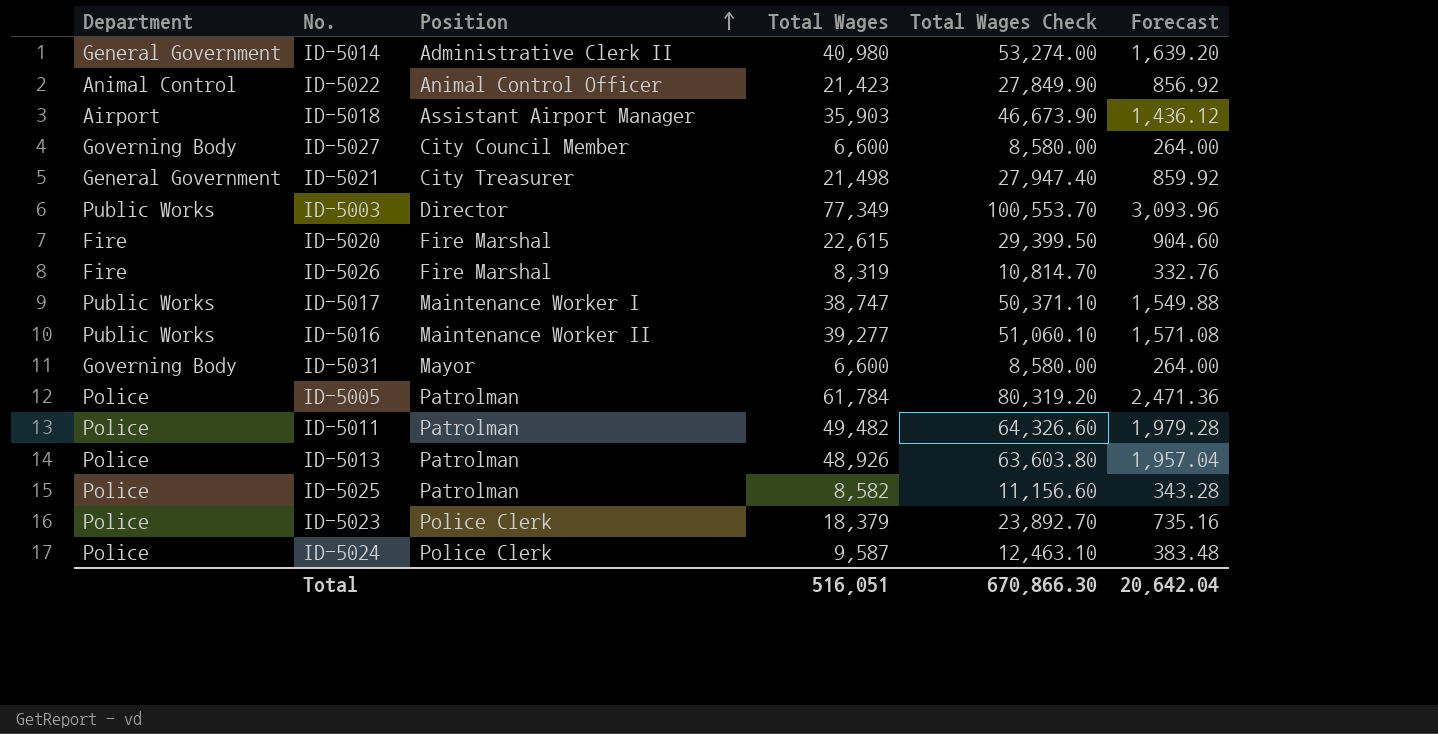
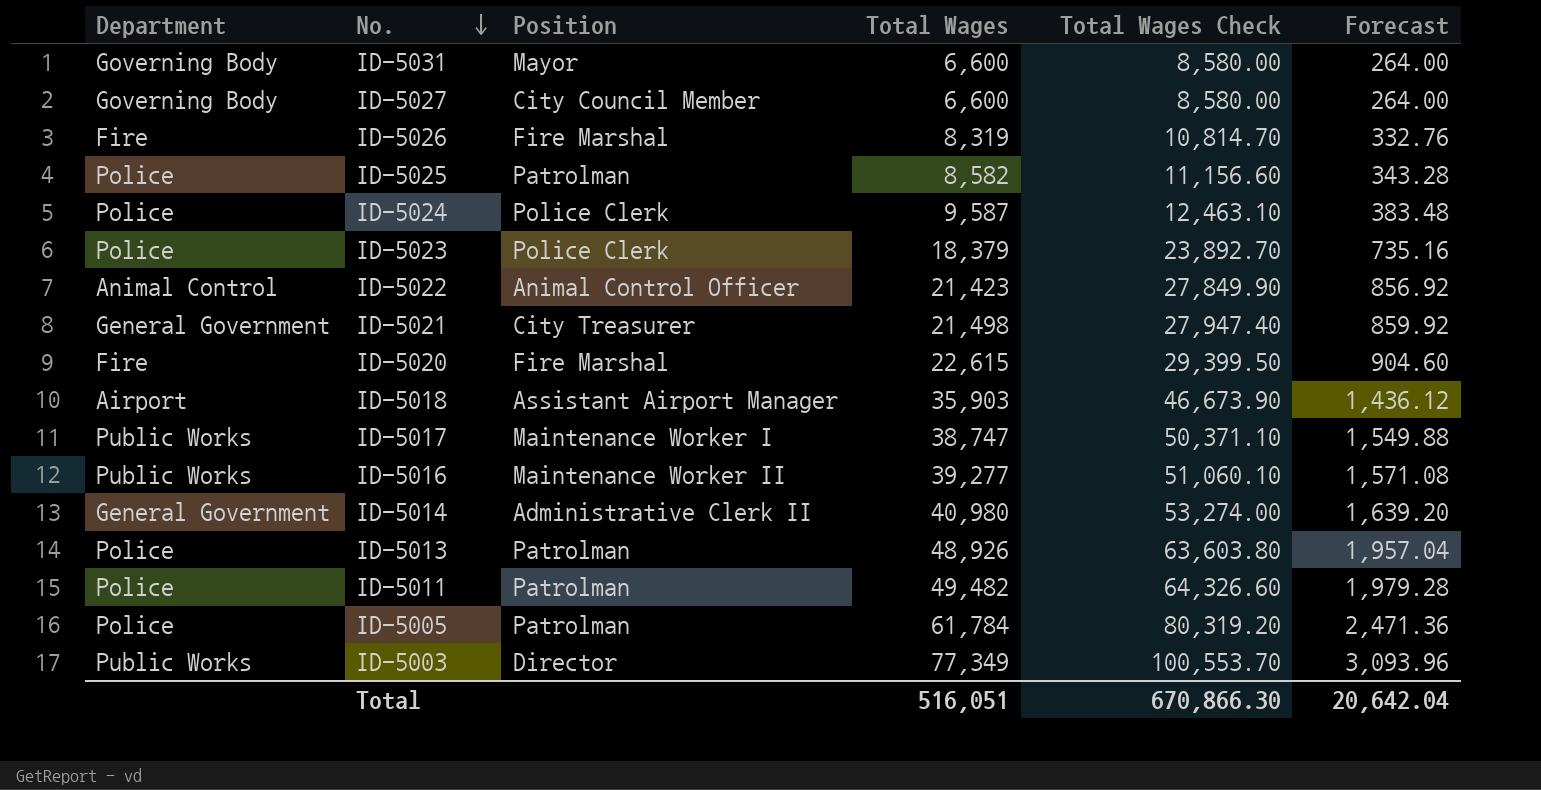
row order: Position ascending -> No. descending

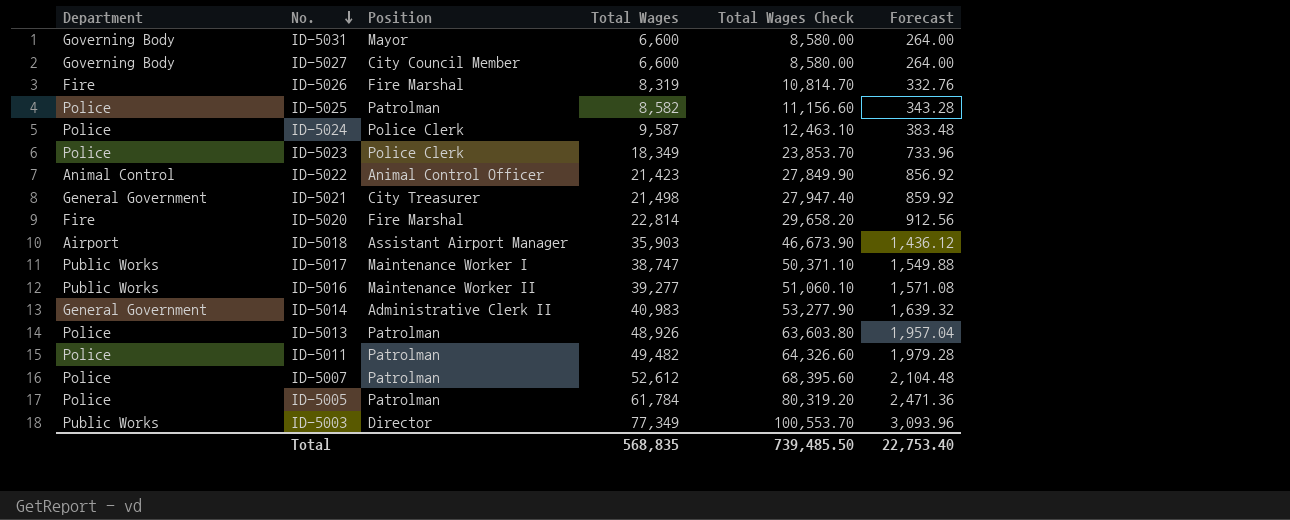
ID-5023 | Total Wages: 18,379 -> 18,349
ID-5023 | Total Wages Check: 23,892.70 -> 23,853.70
ID-5023 | Forecast: 735.16 -> 733.96
ID-5020 | Total Wages: 22,615 -> 22,814
ID-5020 | Total Wages Check: 29,399.50 -> 29,658.20
ID-5020 | Forecast: 904.60 -> 912.56
ID-5014 | Total Wages: 40,980 -> 40,983
ID-5014 | Total Wages Check: 53,274.00 -> 53,277.90
ID-5014 | Forecast: 1,639.20 -> 1,639.32
row ID-5007: none -> Police | Patrolman | 52,612 | 68,395.60 | 2,104.48
Total | Total Wages: 516,051 -> 568,835
Total | Total Wages Check: 670,866.30 -> 739,485.50
Total | Forecast: 20,642.04 -> 22,753.40

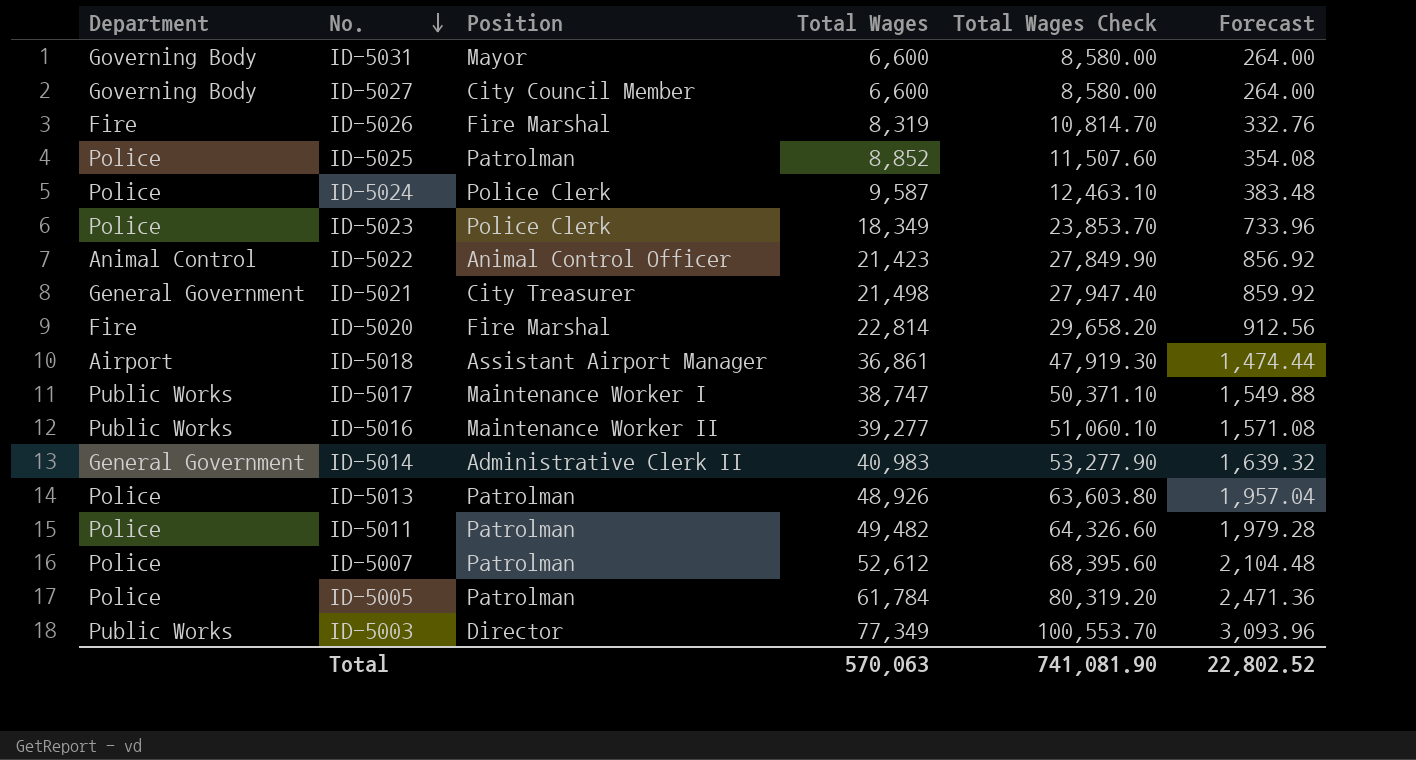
ID-5025 | Total Wages: 8,582 -> 8,852
ID-5025 | Total Wages Check: 11,156.60 -> 11,507.60
ID-5025 | Forecast: 343.28 -> 354.08
ID-5018 | Total Wages: 35,903 -> 36,861
ID-5018 | Total Wages Check: 46,673.90 -> 47,919.30
ID-5018 | Forecast: 1,436.12 -> 1,474.44
Total | Total Wages: 568,835 -> 570,063
Total | Total Wages Check: 739,485.50 -> 741,081.90
Total | Forecast: 22,753.40 -> 22,802.52

